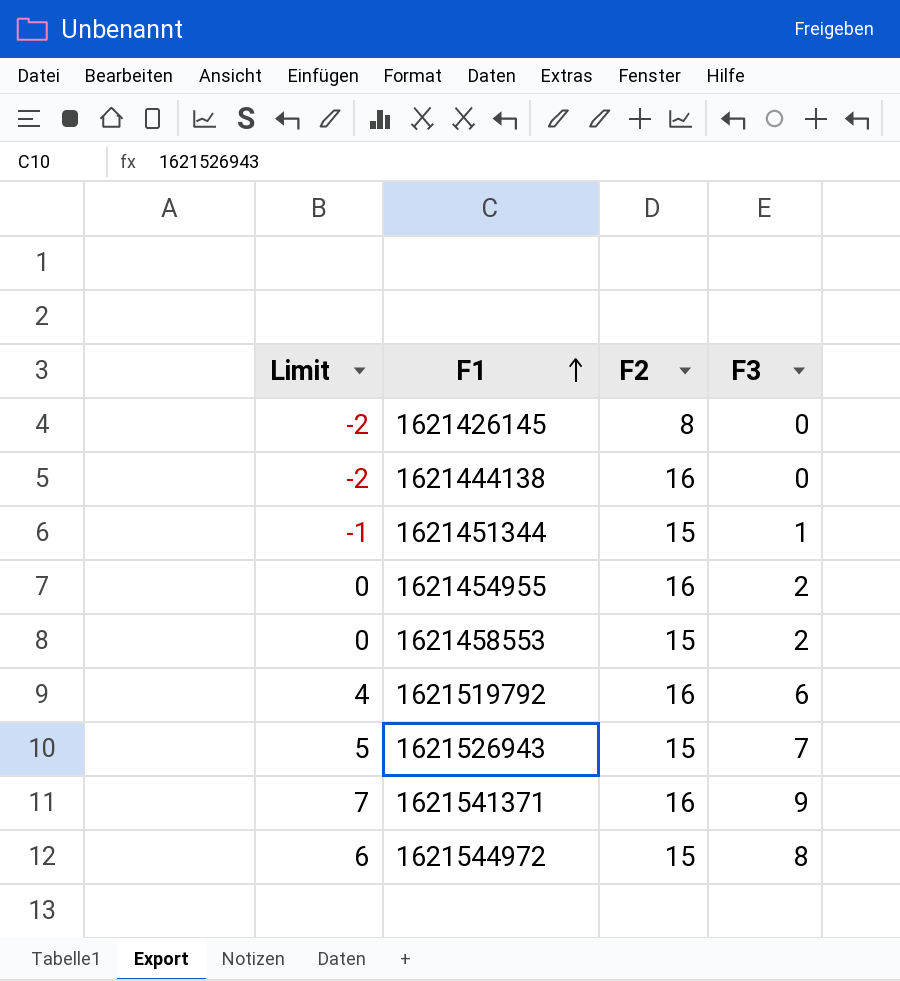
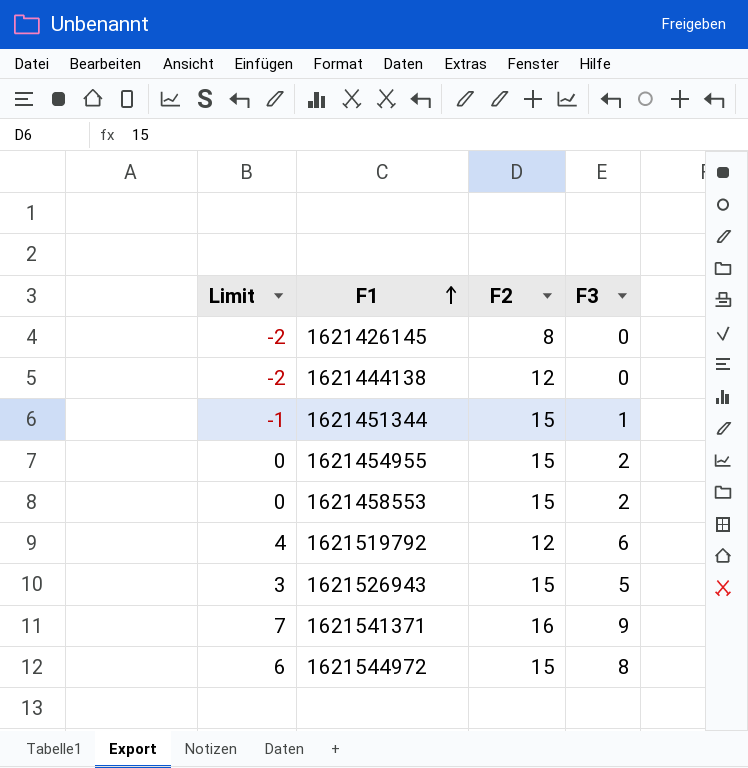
1621444138 | F2: 16 -> 12
1621454955 | F2: 16 -> 15
1621519792 | F2: 16 -> 12
1621526943 | Limit: 5 -> 3
1621526943 | F3: 7 -> 5

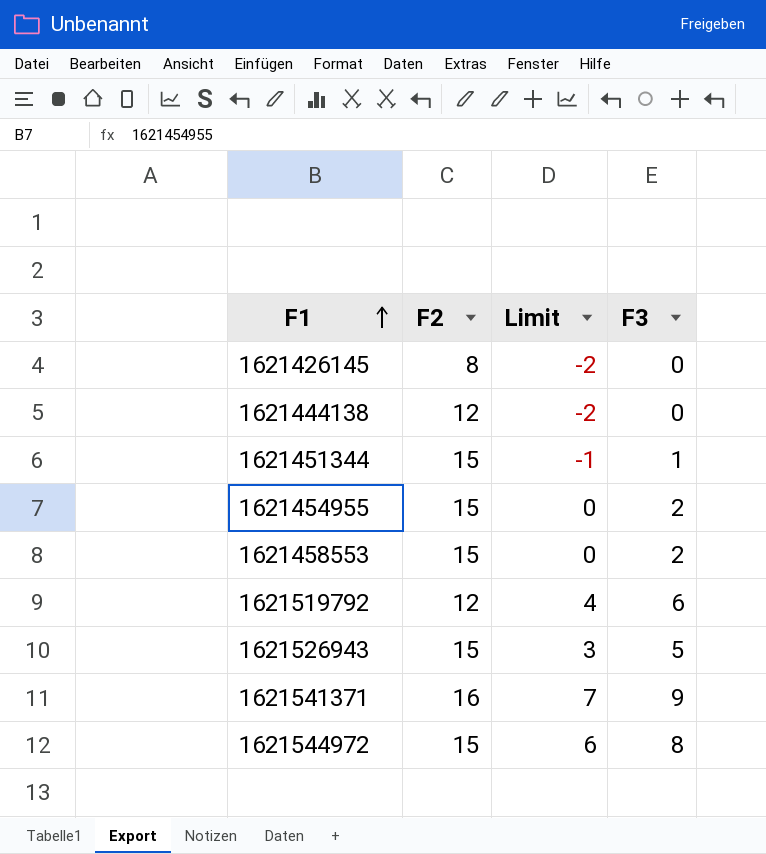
column Limit | position: 1 -> 3

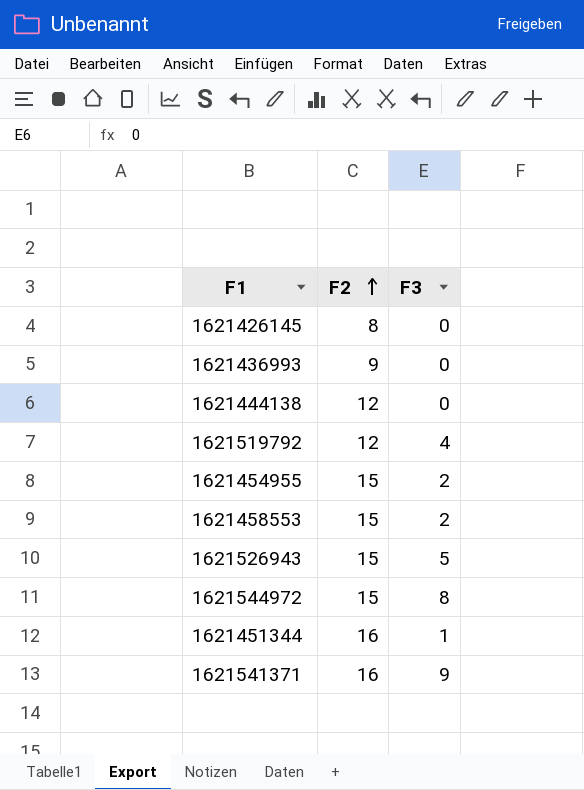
row order: F1 ascending -> F2 ascending
column Limit | formula: [F3] - 2 -> none
row 1621436993: none -> 9 | 0
1621519792 | F3: 6 -> 4
1621451344 | F2: 15 -> 16

